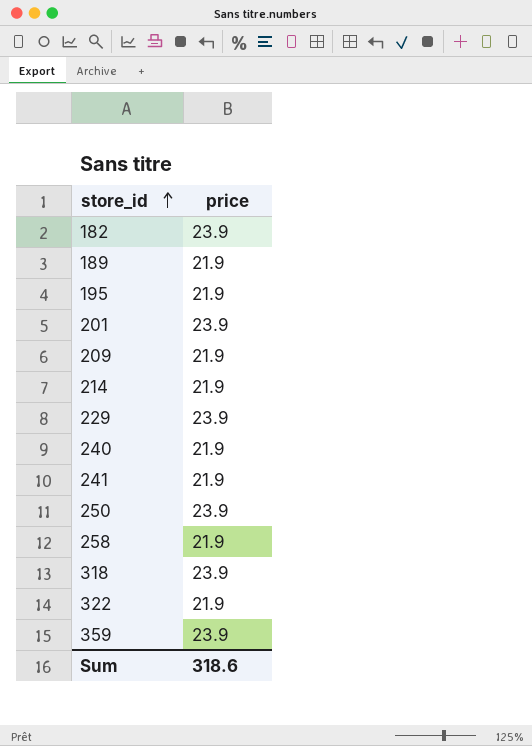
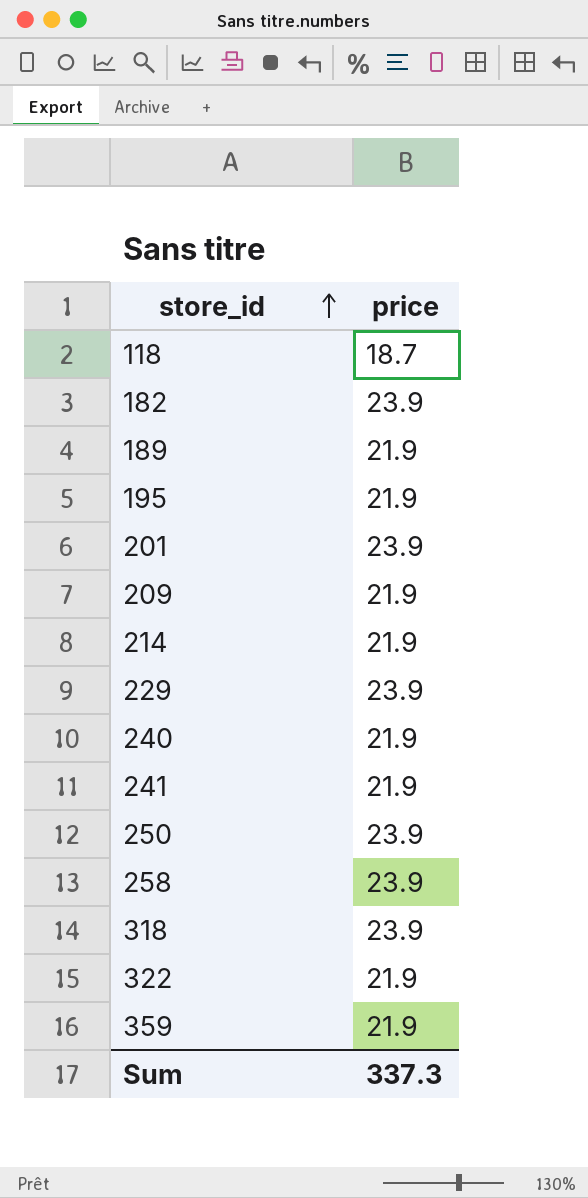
row 118: none -> 18.7
258 | price: 21.9 -> 23.9
359 | price: 23.9 -> 21.9
Sum | price: 318.6 -> 337.3

